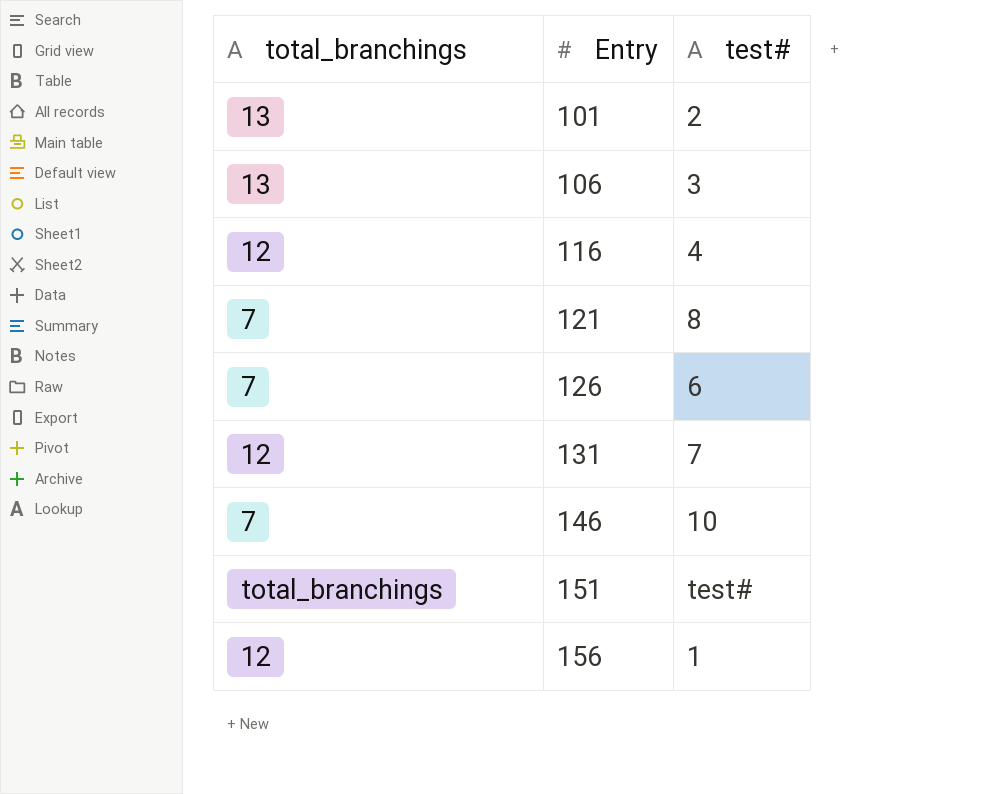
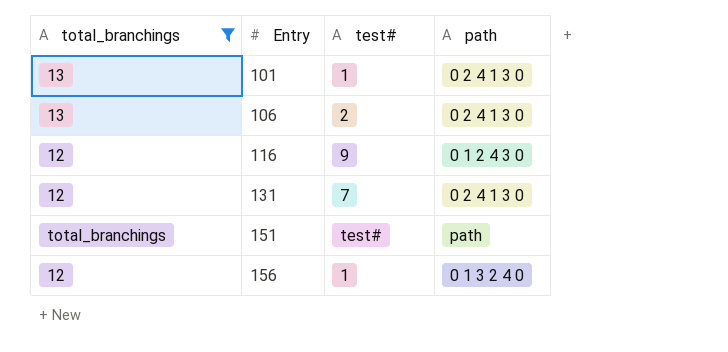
filter: none -> total_branchings != 7
column path | position: none -> 4
101 | test#: 2 -> 1
106 | test#: 3 -> 2
116 | test#: 4 -> 9

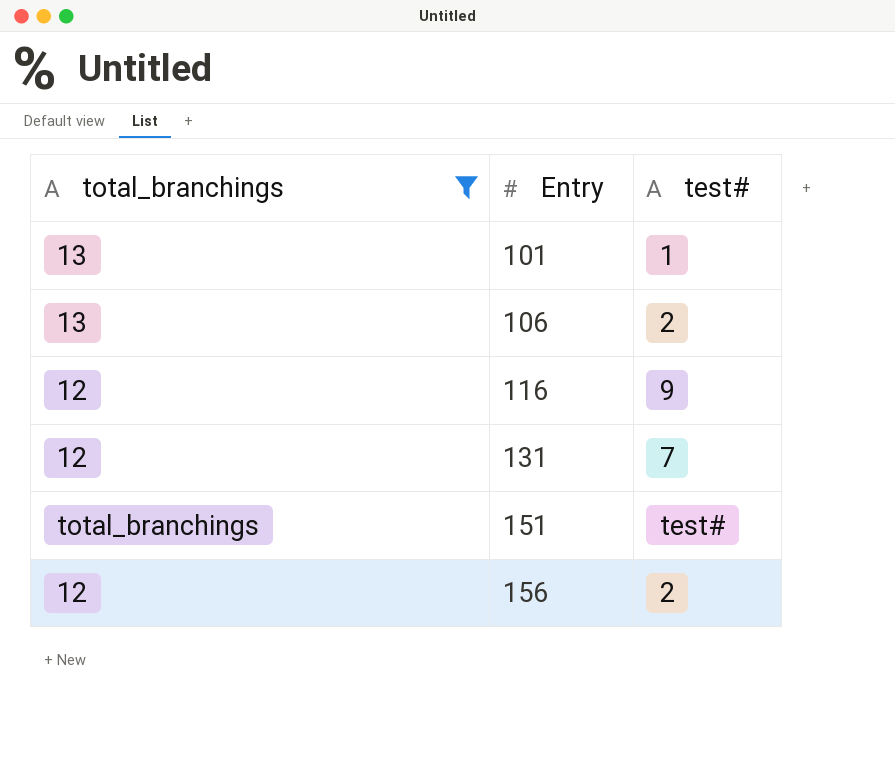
column path | position: 4 -> none
156 | test#: 1 -> 2

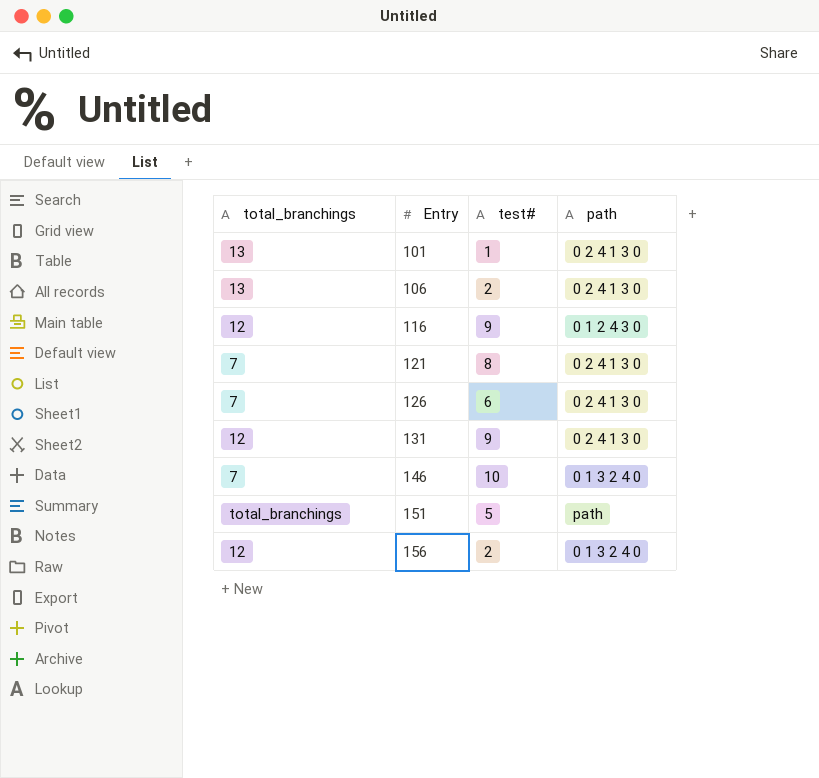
filter: total_branchings != 7 -> none
column path | position: none -> 4
131 | test#: 7 -> 9
151 | test#: test# -> 5

